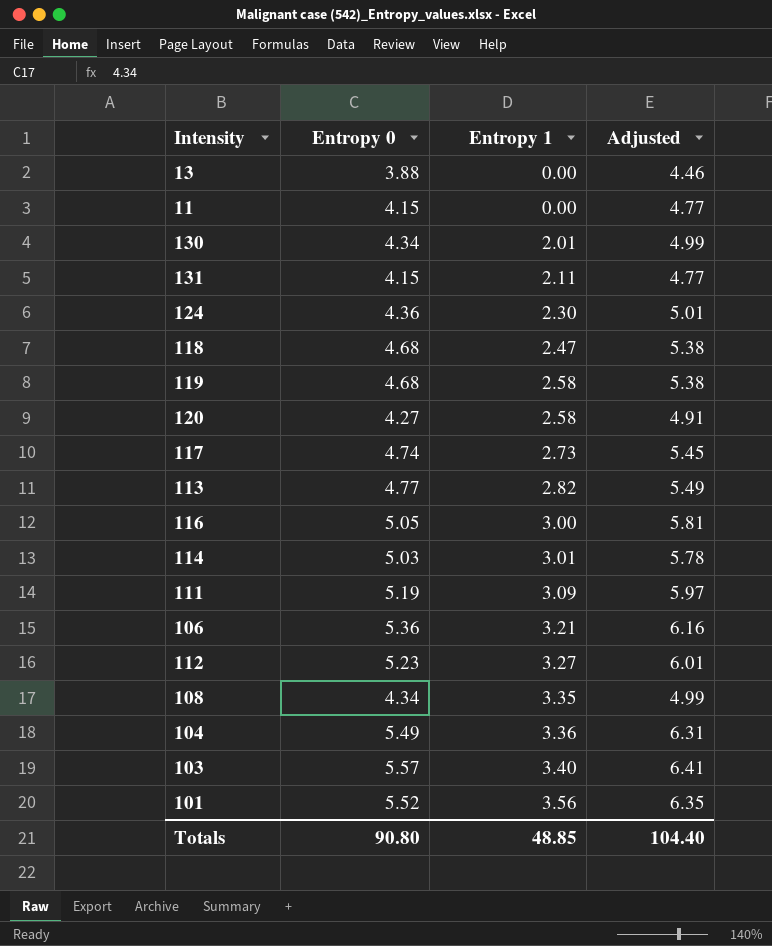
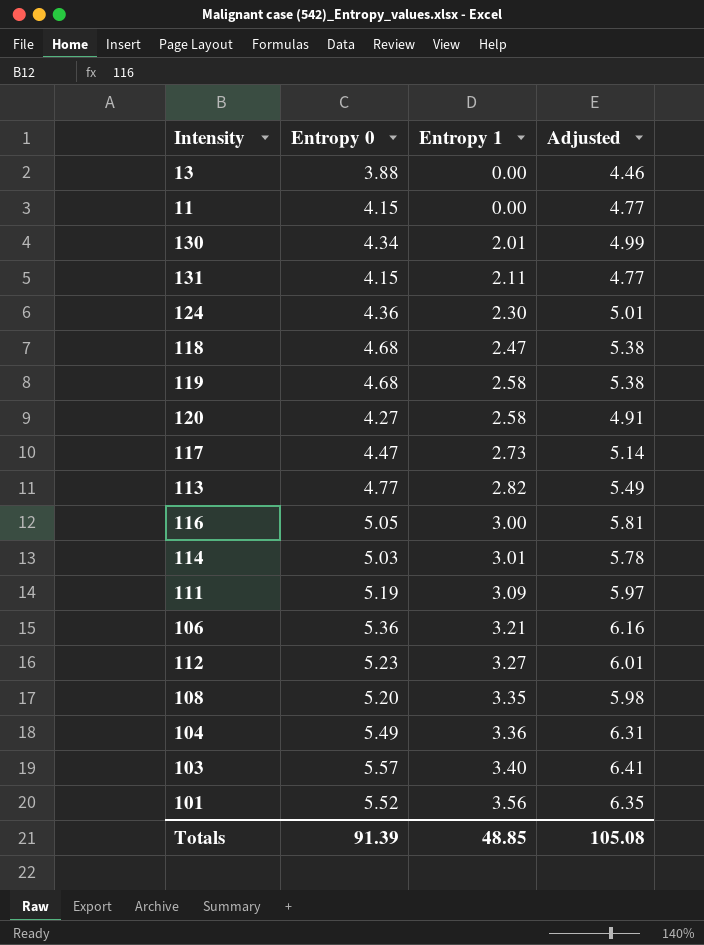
117 | Entropy 0: 4.74 -> 4.47
117 | Adjusted: 5.45 -> 5.14
108 | Entropy 0: 4.34 -> 5.20
108 | Adjusted: 4.99 -> 5.98
Totals | Entropy 0: 90.80 -> 91.39
Totals | Adjusted: 104.40 -> 105.08

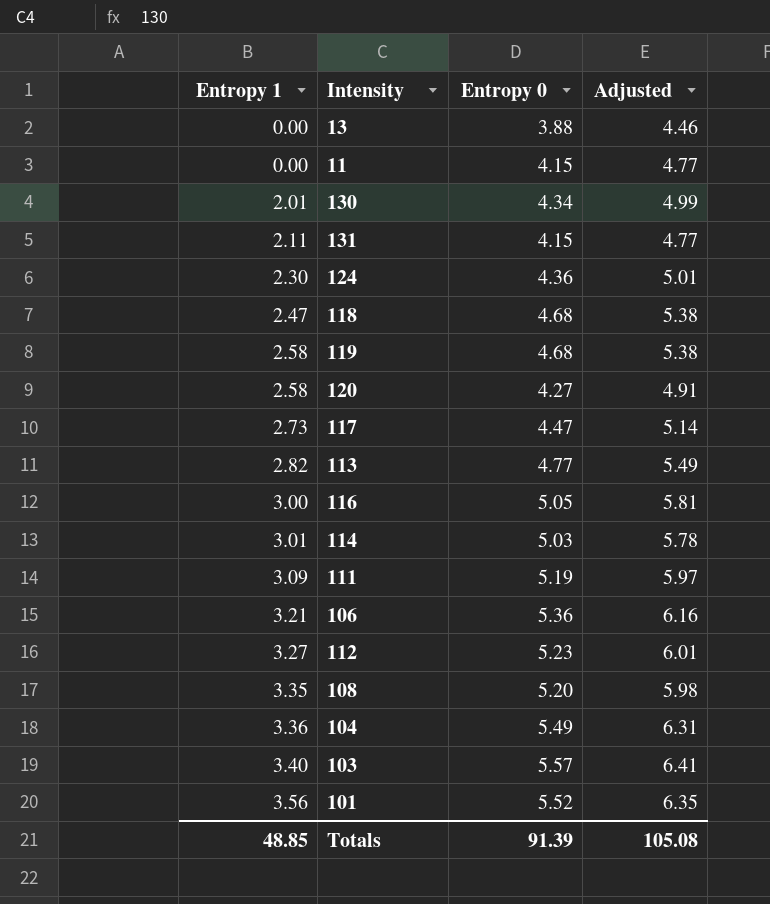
column Entropy 1 | position: 3 -> 1

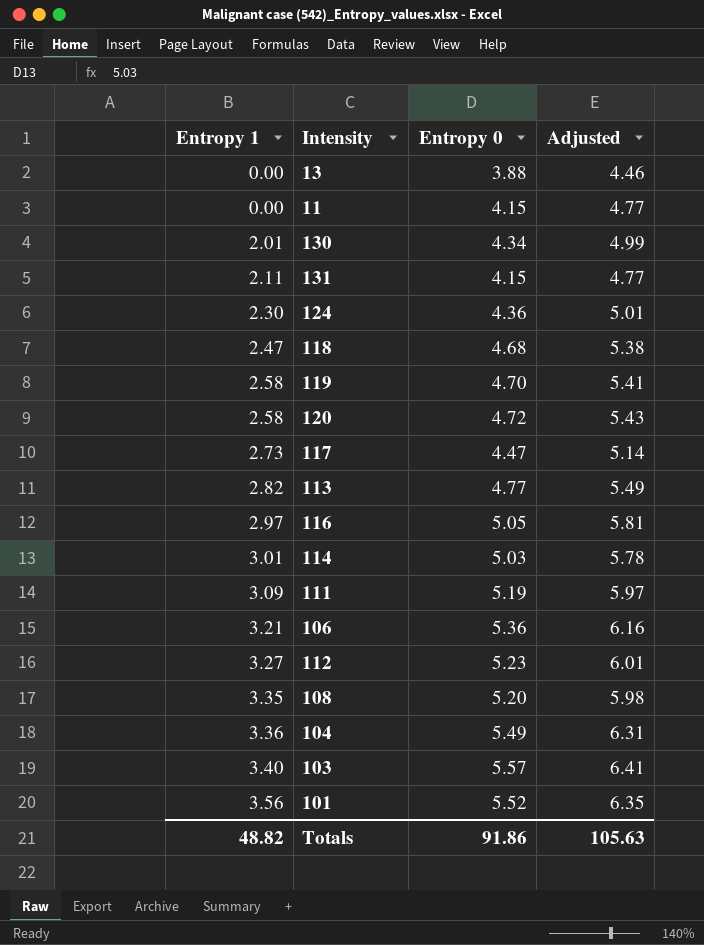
119 | Entropy 0: 4.68 -> 4.70
119 | Adjusted: 5.38 -> 5.41
120 | Entropy 0: 4.27 -> 4.72
120 | Adjusted: 4.91 -> 5.43
116 | Entropy 1: 3.00 -> 2.97
Totals | Entropy 1: 48.85 -> 48.82
Totals | Entropy 0: 91.39 -> 91.86
Totals | Adjusted: 105.08 -> 105.63

